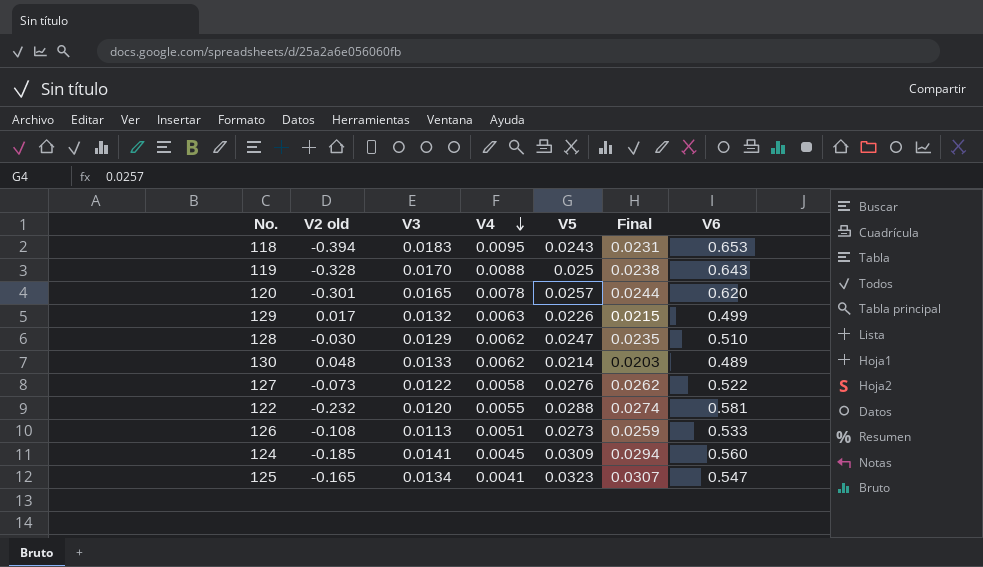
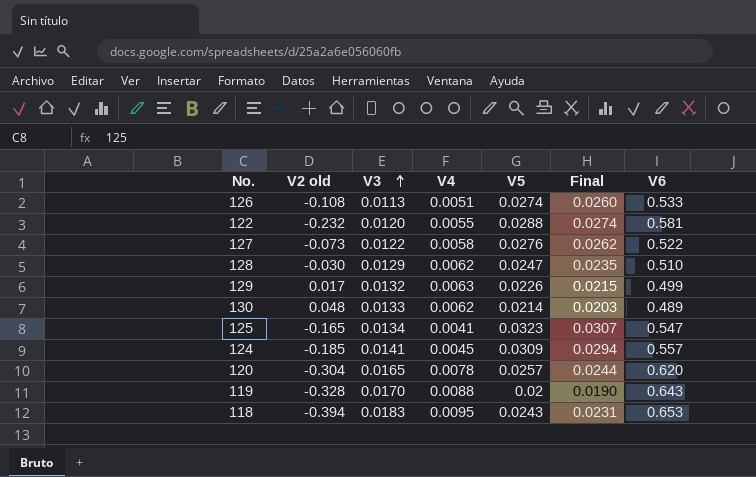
row order: V4 descending -> V3 ascending
126 | V5: 0.0273 -> 0.0274
126 | Final: 0.0259 -> 0.0260
124 | V6: 0.560 -> 0.557
120 | V2 old: -0.301 -> -0.304
119 | V5: 0.025 -> 0.02
119 | Final: 0.0238 -> 0.0190

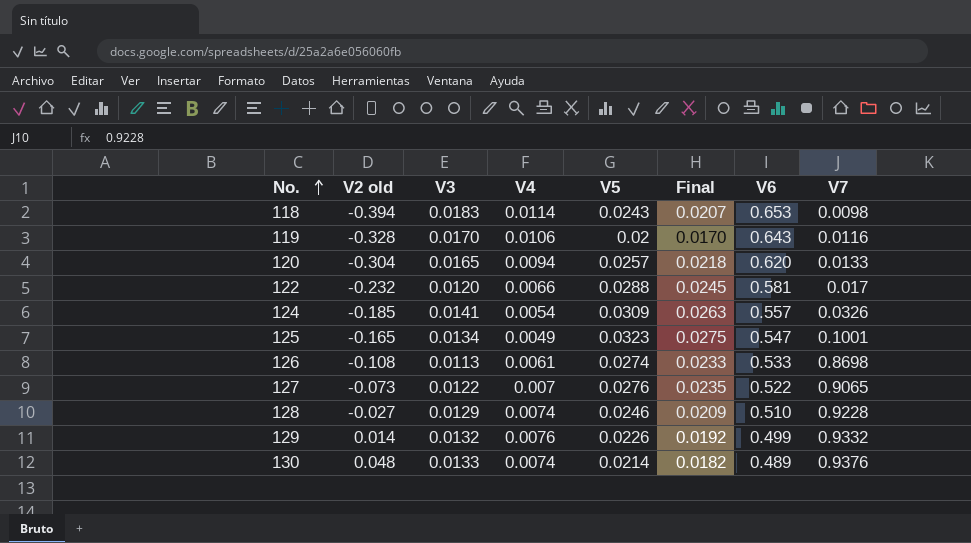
row order: V3 ascending -> No. ascending
column Final | formula: [V5] * 0.95 -> [V5] * 0.85
column V7 | position: none -> 8
118 | V4: 0.0095 -> 0.0114
119 | V4: 0.0088 -> 0.0106
120 | V4: 0.0078 -> 0.0094
122 | V4: 0.0055 -> 0.0066
124 | V4: 0.0045 -> 0.0054
125 | V4: 0.0041 -> 0.0049
126 | V4: 0.0051 -> 0.0061
127 | V4: 0.0058 -> 0.007
128 | V2 old: -0.030 -> -0.027
128 | V4: 0.0062 -> 0.0074
128 | V5: 0.0247 -> 0.0246
129 | V2 old: 0.017 -> 0.014
129 | V4: 0.0063 -> 0.0076
130 | V4: 0.0062 -> 0.0074

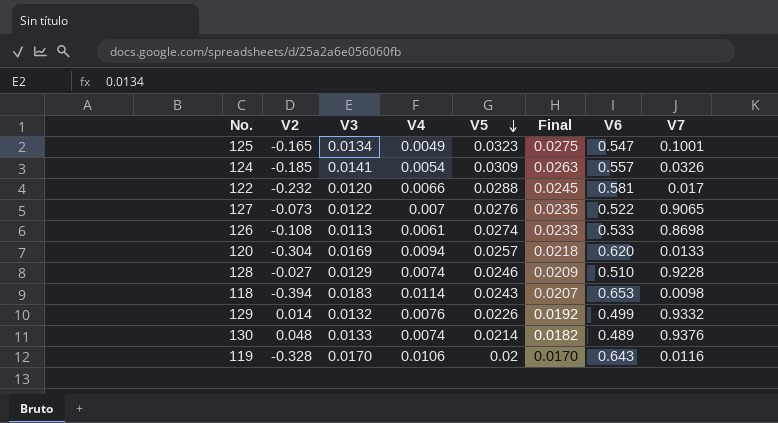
row order: No. ascending -> V5 descending
column name: V2 old -> V2
120 | V3: 0.0165 -> 0.0169

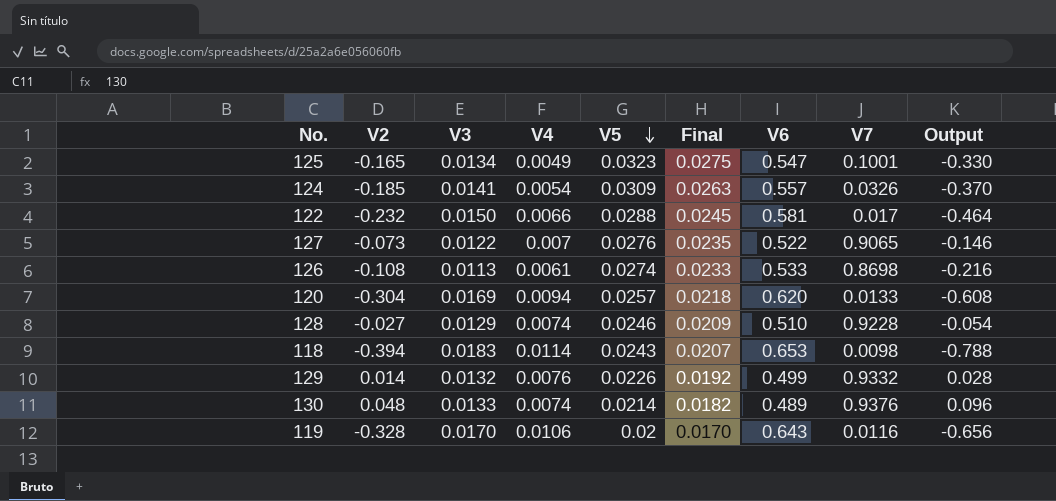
column Output | formula: none -> [V2] * 2
122 | V3: 0.0120 -> 0.0150

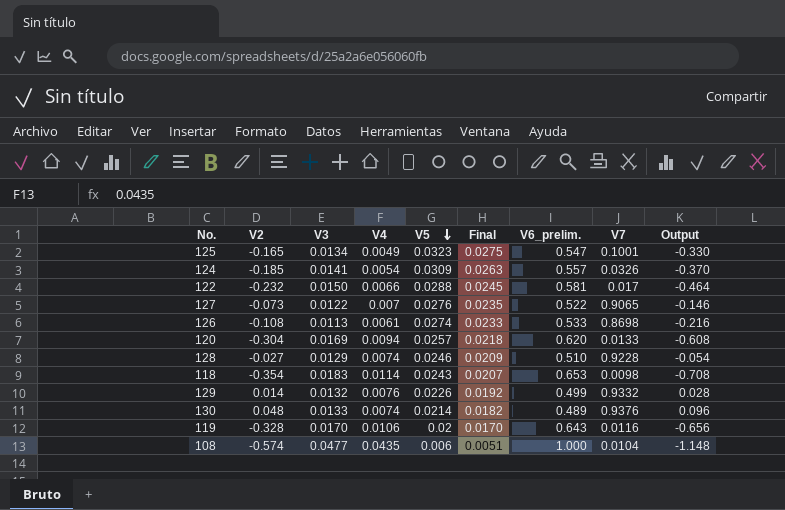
column name: V6 -> V6_prelim.
118 | V2: -0.394 -> -0.354
118 | Output: -0.788 -> -0.708
row 108: none -> -0.574 | 0.0477 | 0.0435 | 0.006 | 0.0051 | 1.000 | 0.0104 | -1.148

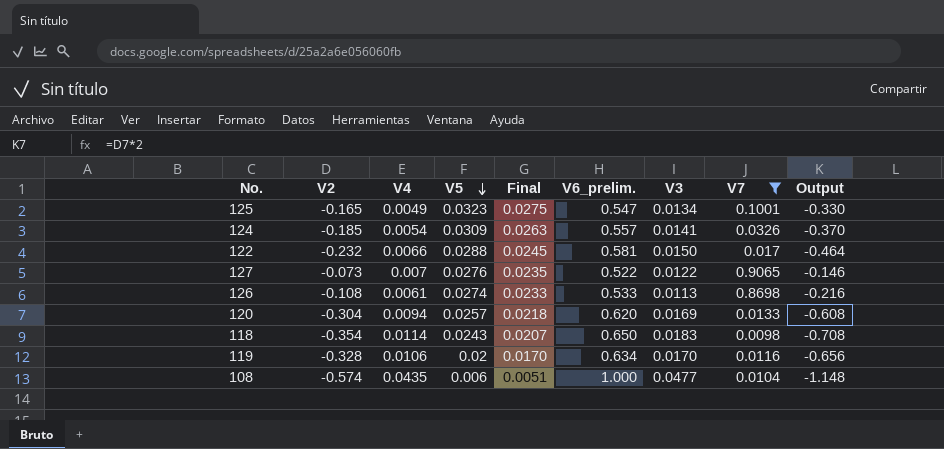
filter: none -> V7 <= 0.9065
column V3 | position: 3 -> 7
118 | V6_prelim.: 0.653 -> 0.650
119 | V6_prelim.: 0.643 -> 0.634

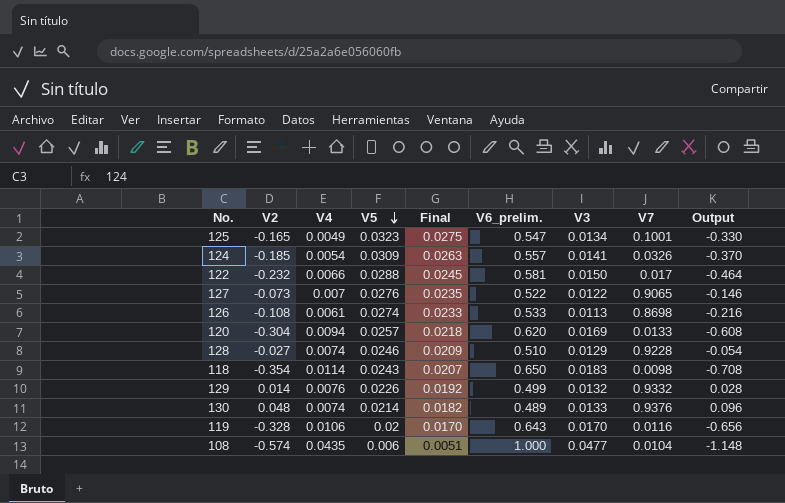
filter: V7 <= 0.9065 -> none
119 | V6_prelim.: 0.634 -> 0.643

